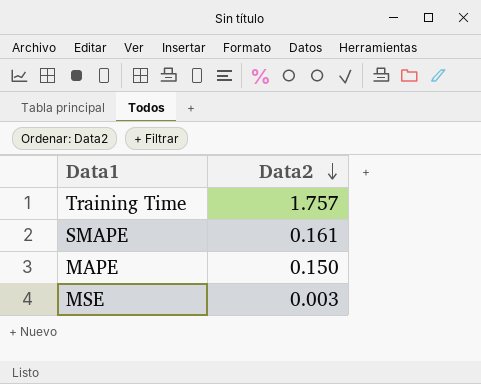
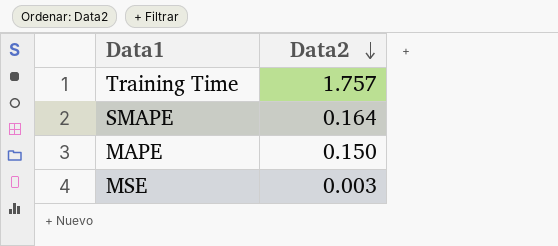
SMAPE | Data2: 0.161 -> 0.164

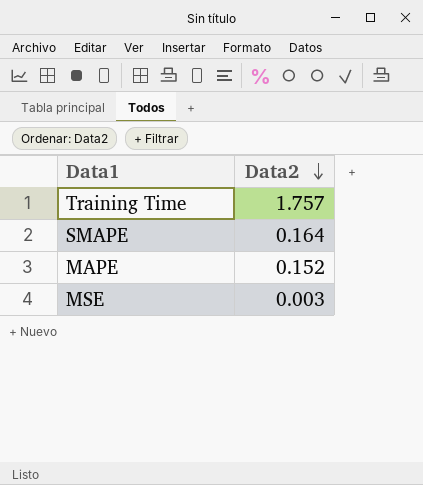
MAPE | Data2: 0.150 -> 0.152

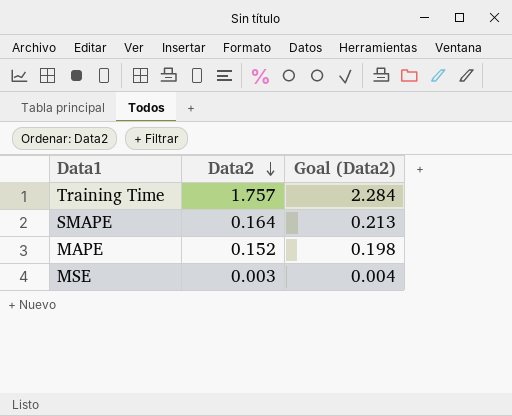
column Goal (Data2) | formula: none -> [Data2] * 1.3

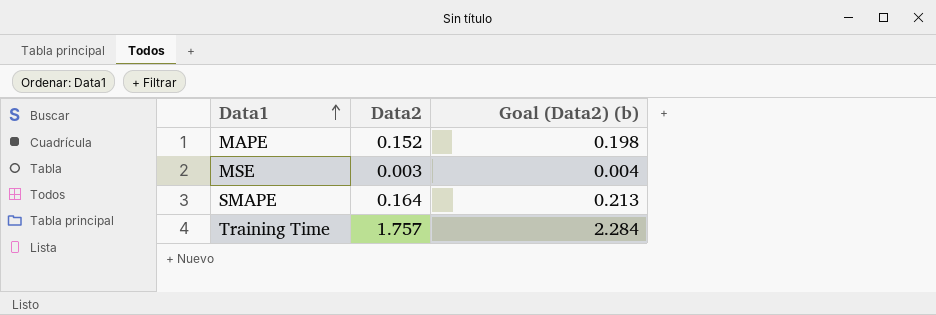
row order: Data2 descending -> Data1 ascending
column name: Goal (Data2) -> Goal (Data2) (b)

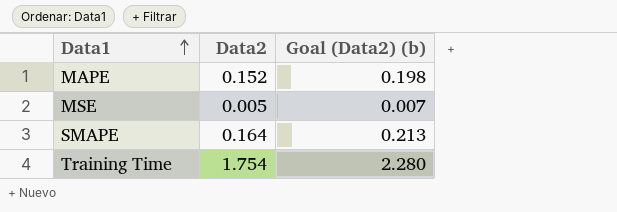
MSE | Data2: 0.003 -> 0.005
MSE | Goal (Data2) (b): 0.004 -> 0.007
Training Time | Data2: 1.757 -> 1.754
Training Time | Goal (Data2) (b): 2.284 -> 2.280

